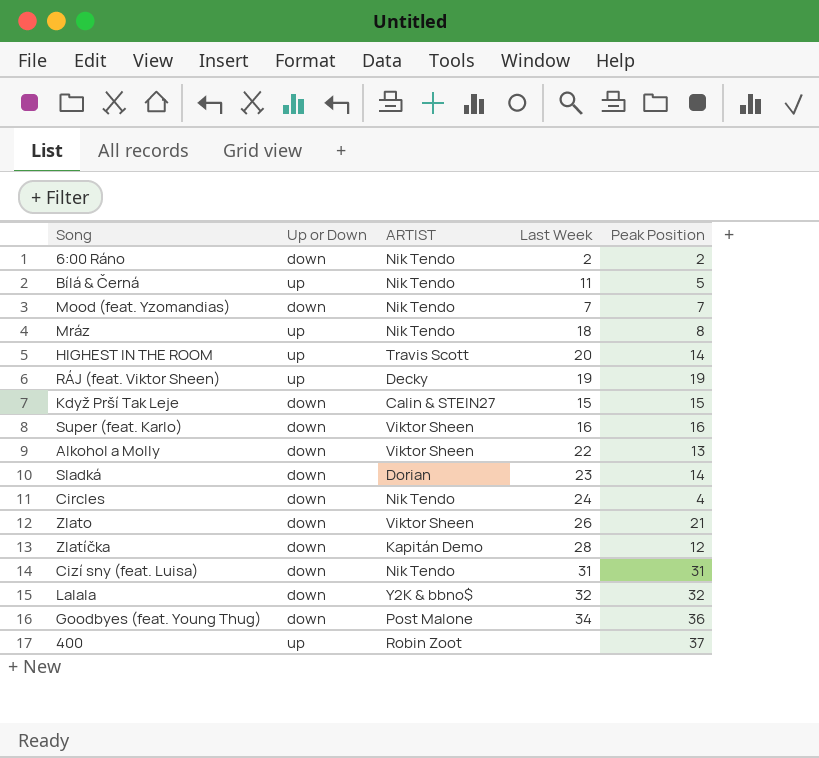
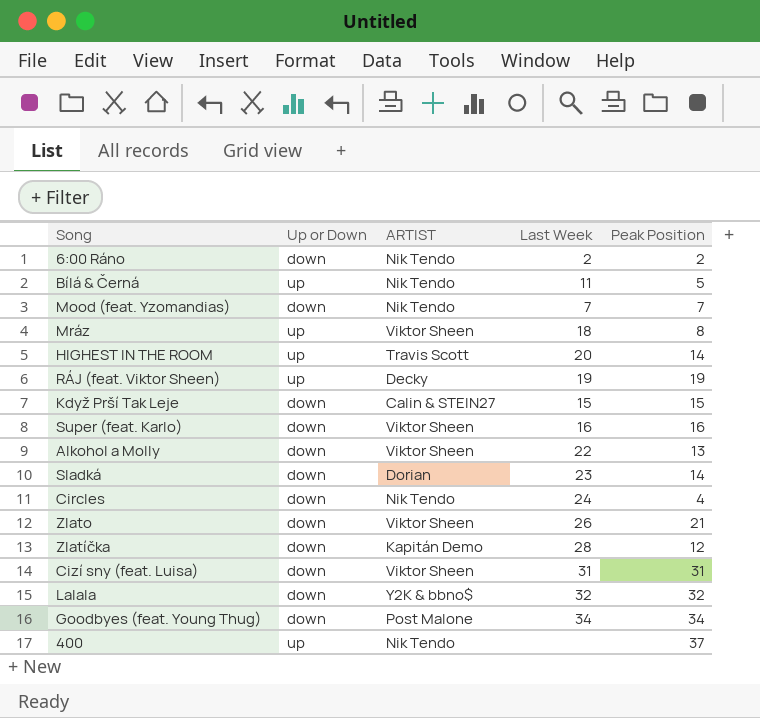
Mráz | ARTIST: Nik Tendo -> Viktor Sheen
Cizí sny (feat. Luisa) | ARTIST: Nik Tendo -> Viktor Sheen
Goodbyes (feat. Young Thug) | Peak Position: 36 -> 34
400 | ARTIST: Robin Zoot -> Nik Tendo

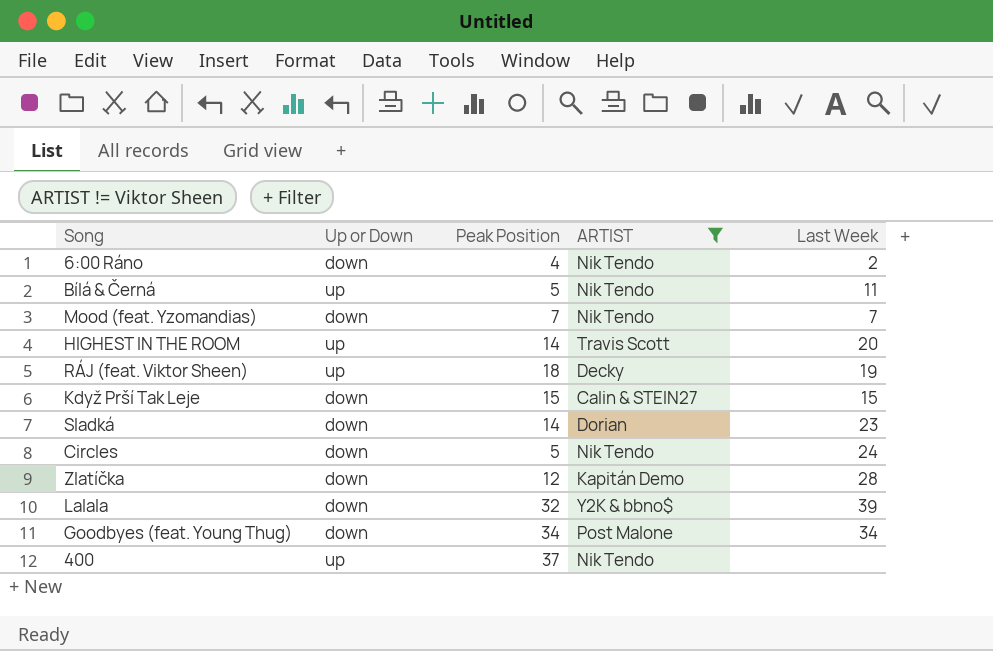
filter: none -> ARTIST != Viktor Sheen
column Peak Position | position: 5 -> 3
6:00 Ráno | Peak Position: 2 -> 4
RÁJ (feat. Viktor Sheen) | Peak Position: 19 -> 18
Circles | Peak Position: 4 -> 5
Lalala | Last Week: 32 -> 39

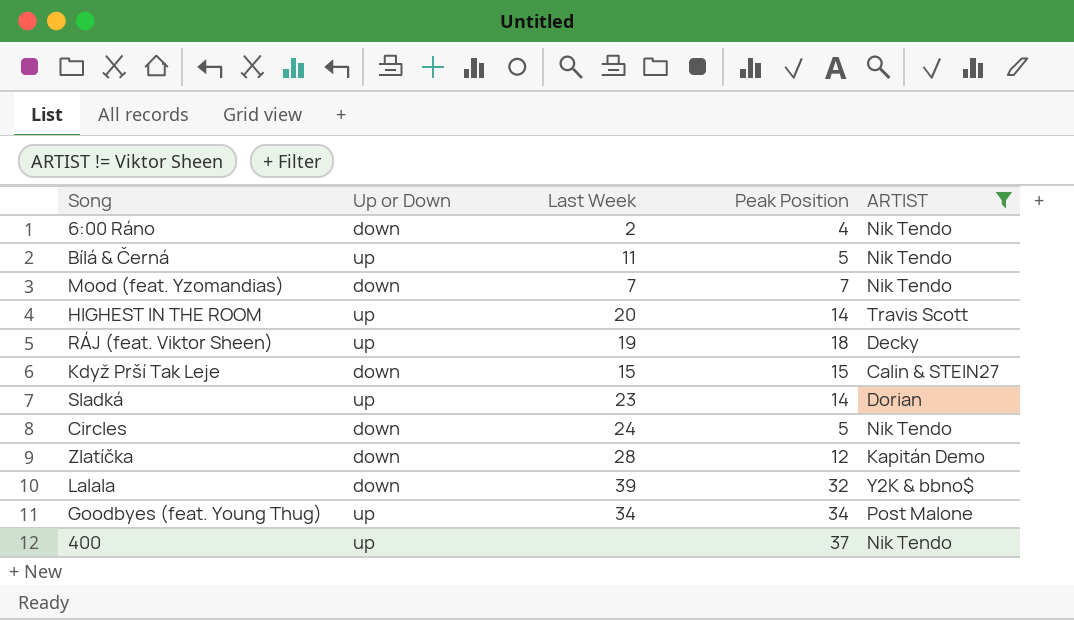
column Last Week | position: 5 -> 3
Sladká | Up or Down: down -> up
Goodbyes (feat. Young Thug) | Up or Down: down -> up

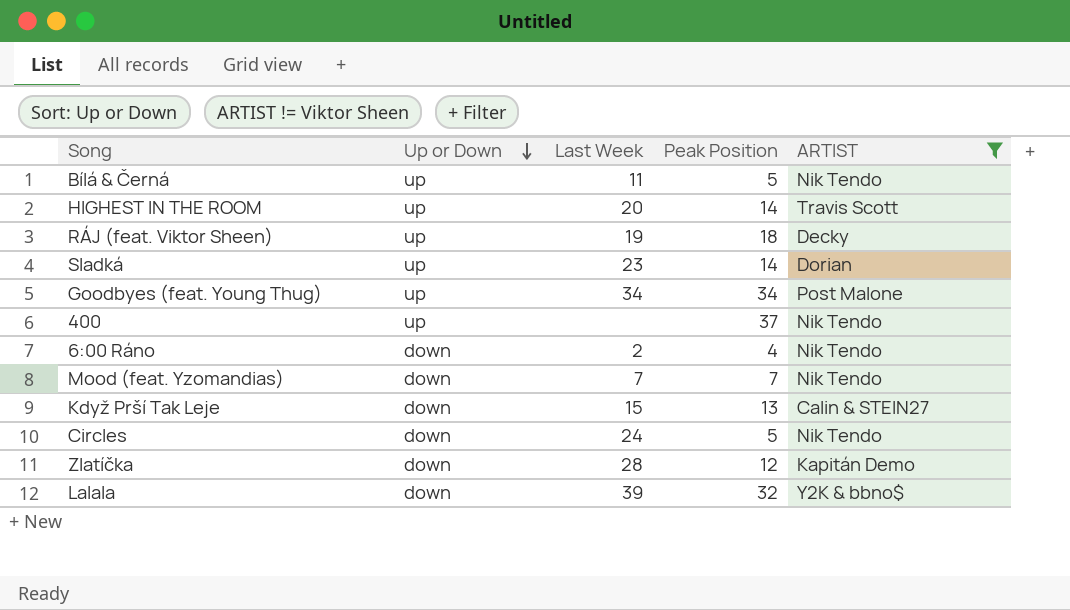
row order: none -> Up or Down descending
Když Prší Tak Leje | Peak Position: 15 -> 13

